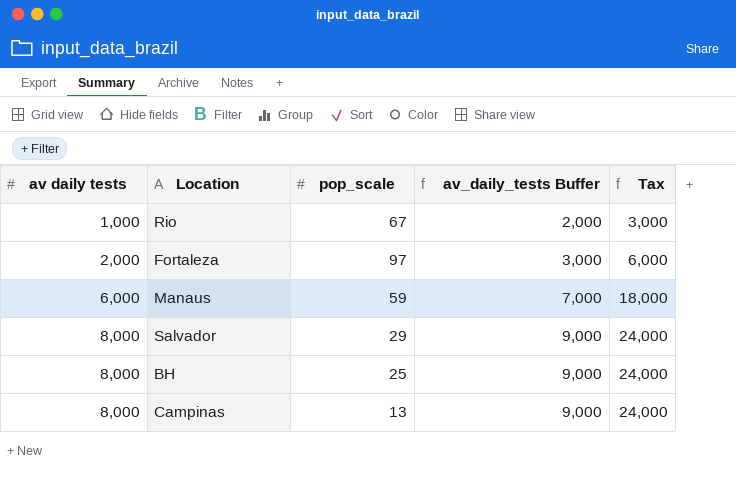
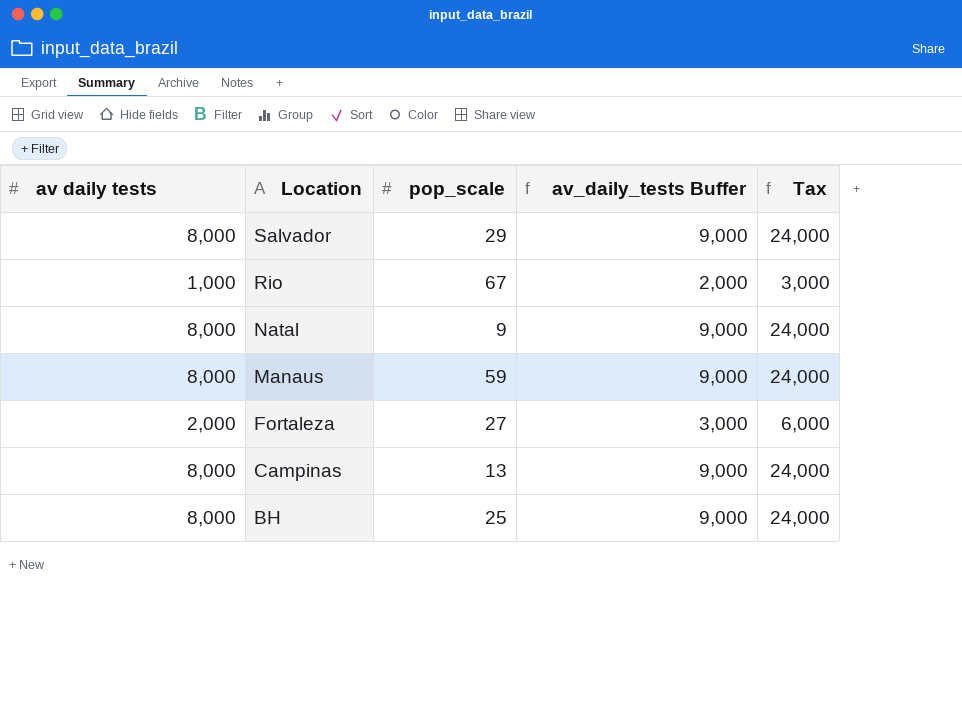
row order: av daily tests ascending -> Location descending
row Natal: none -> 8,000 | 9 | 9,000 | 24,000
Manaus | av daily tests: 6,000 -> 8,000
Manaus | av_daily_tests Buffer: 7,000 -> 9,000
Manaus | Tax: 18,000 -> 24,000
Fortaleza | pop_scale: 97 -> 27

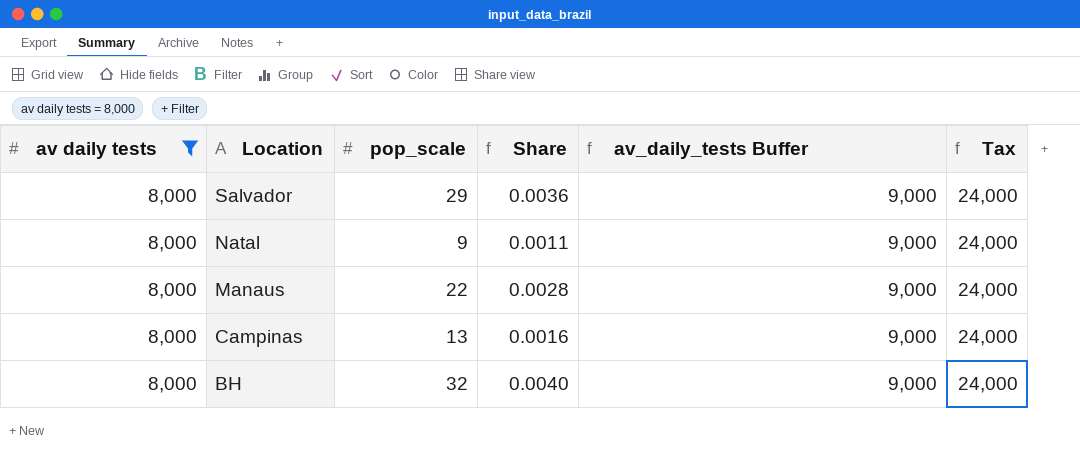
filter: none -> av daily tests = 8,000
column Share | formula: none -> [pop_scale] / [av daily tests]
Manaus | pop_scale: 59 -> 22
BH | pop_scale: 25 -> 32

